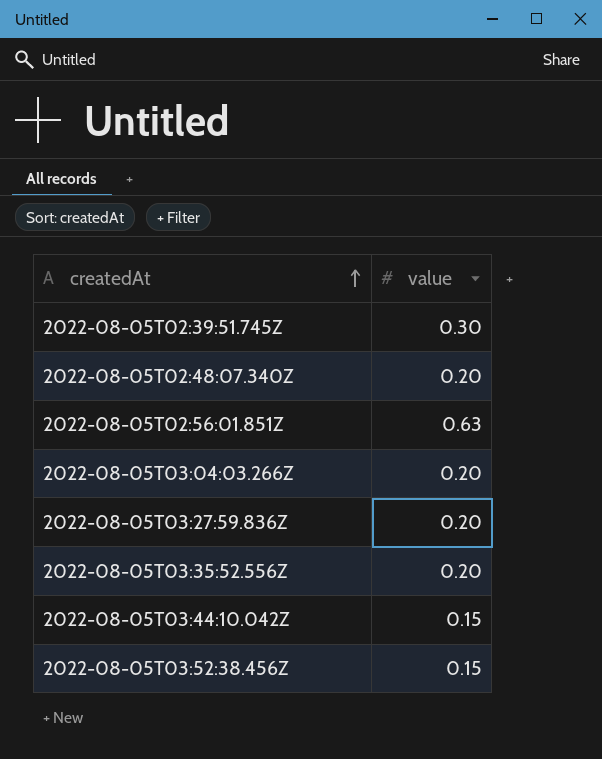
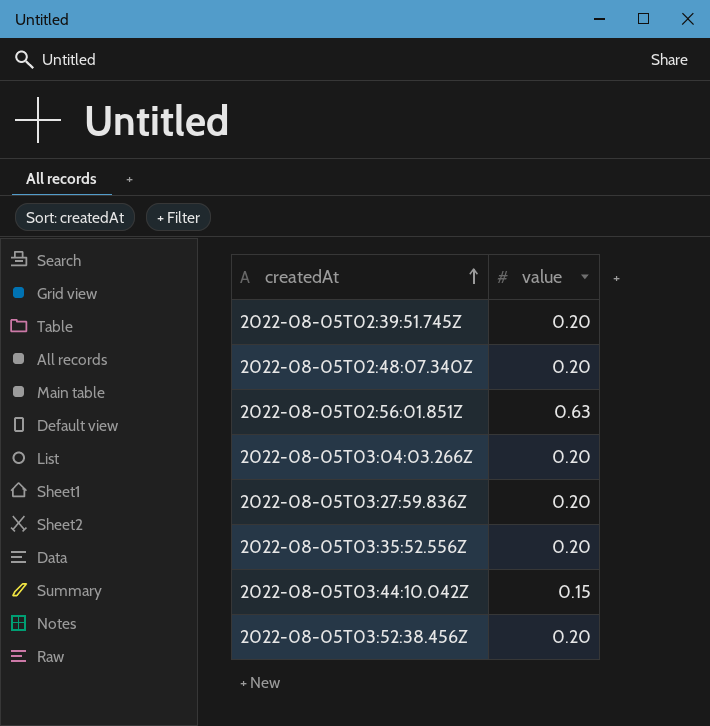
2022-08-05T02:39:51.745Z | value: 0.30 -> 0.20
2022-08-05T03:52:38.456Z | value: 0.15 -> 0.20

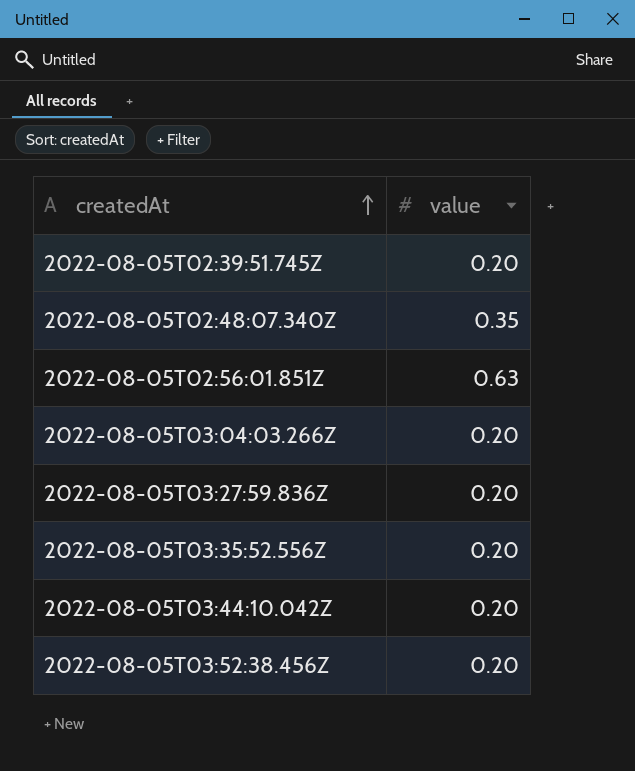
2022-08-05T02:48:07.340Z | value: 0.20 -> 0.35
2022-08-05T03:44:10.042Z | value: 0.15 -> 0.20

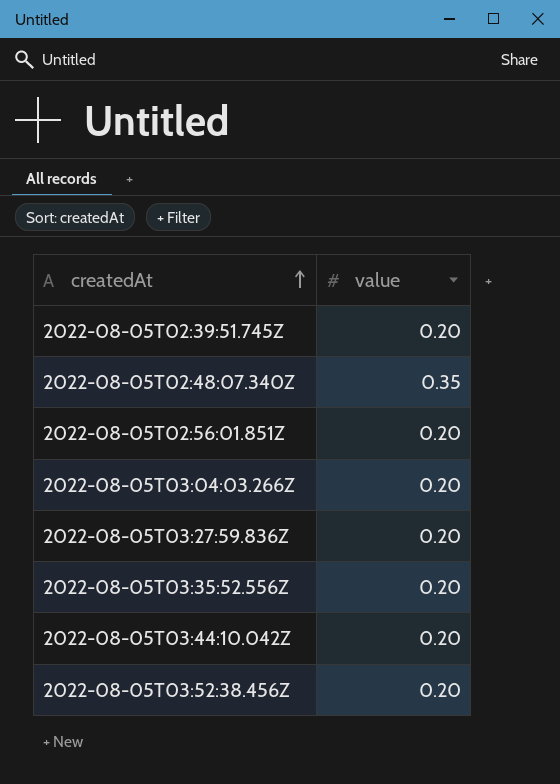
2022-08-05T02:56:01.851Z | value: 0.63 -> 0.20

